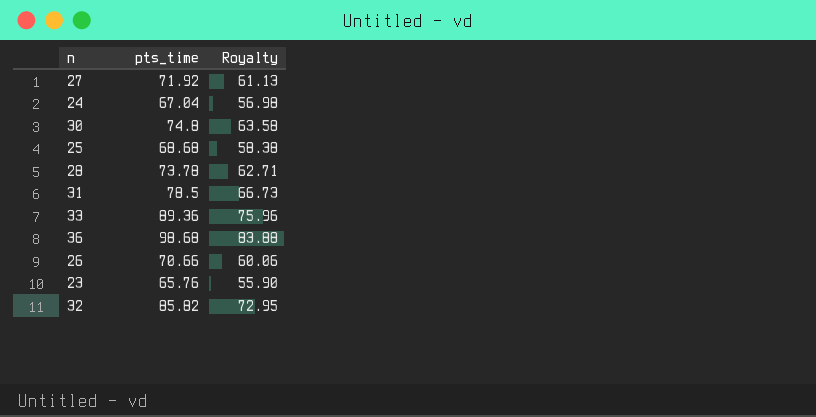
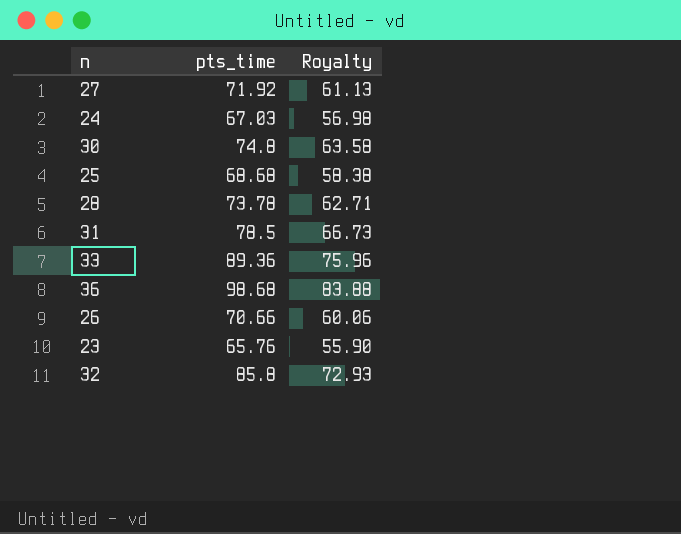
24 | pts_time: 67.04 -> 67.03
32 | pts_time: 85.82 -> 85.8
32 | Royalty: 72.95 -> 72.93

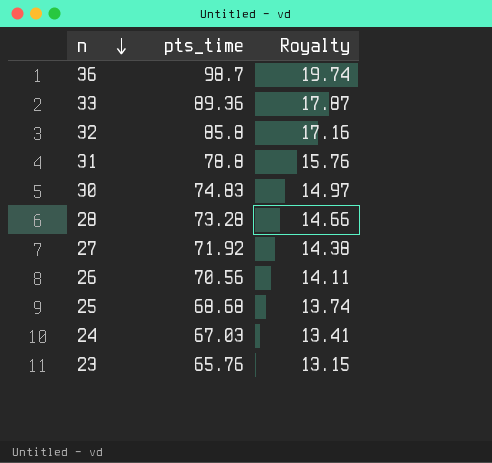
row order: none -> n descending
column Royalty | formula: [pts_time] * 0.85 -> [pts_time] * 0.2
36 | pts_time: 98.68 -> 98.7
31 | pts_time: 78.5 -> 78.8
30 | pts_time: 74.8 -> 74.83
28 | pts_time: 73.78 -> 73.28
26 | pts_time: 70.66 -> 70.56

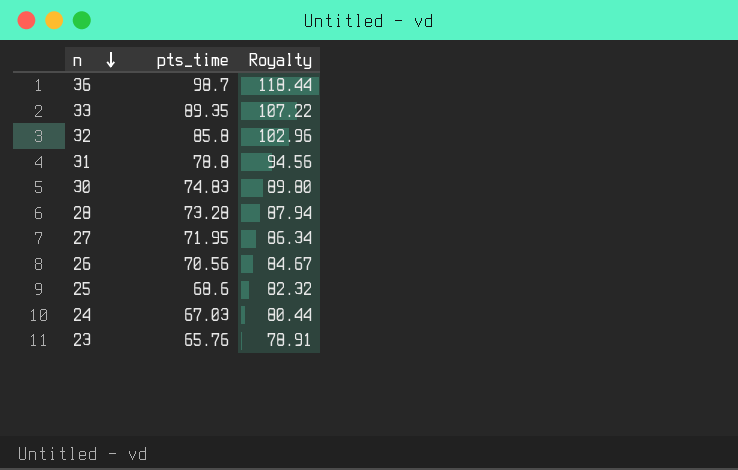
column Royalty | formula: [pts_time] * 0.2 -> [pts_time] * 1.2
33 | pts_time: 89.36 -> 89.35
27 | pts_time: 71.92 -> 71.95
25 | pts_time: 68.68 -> 68.6

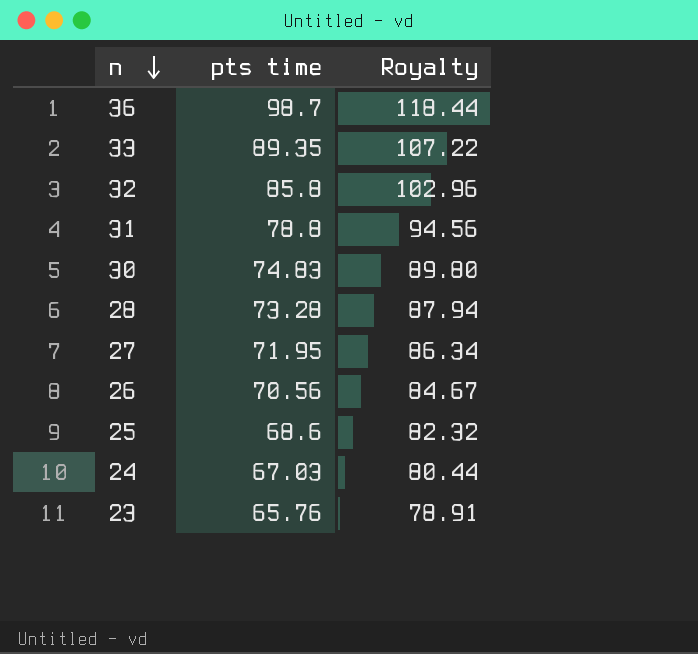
column name: pts_time -> pts time

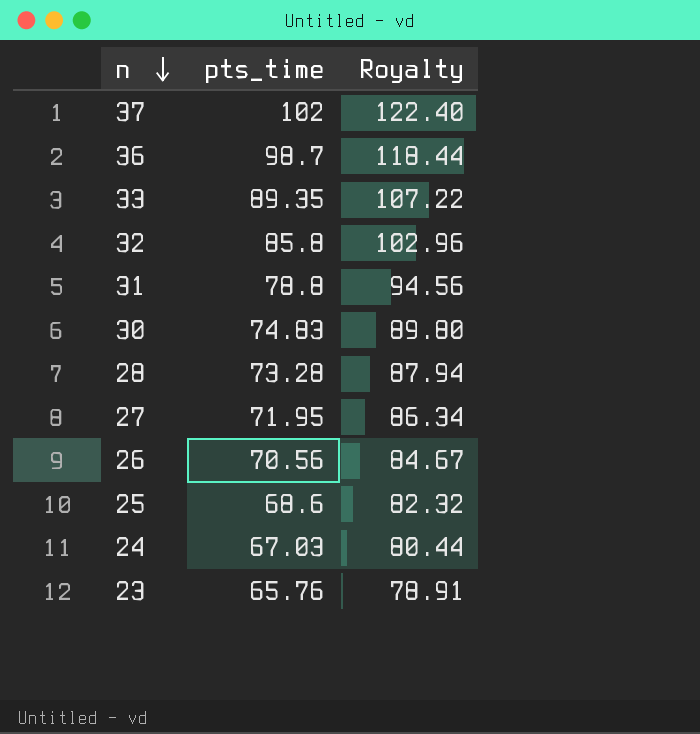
column name: pts time -> pts_time
row 37: none -> 102 | 122.40

